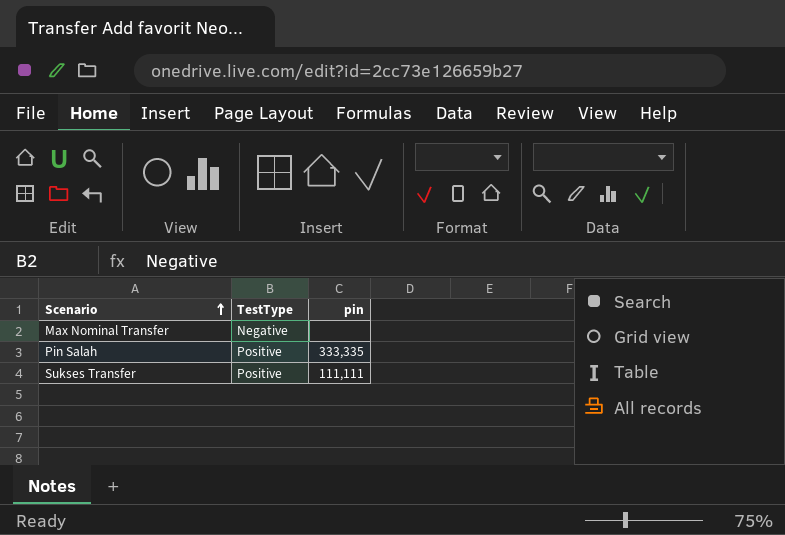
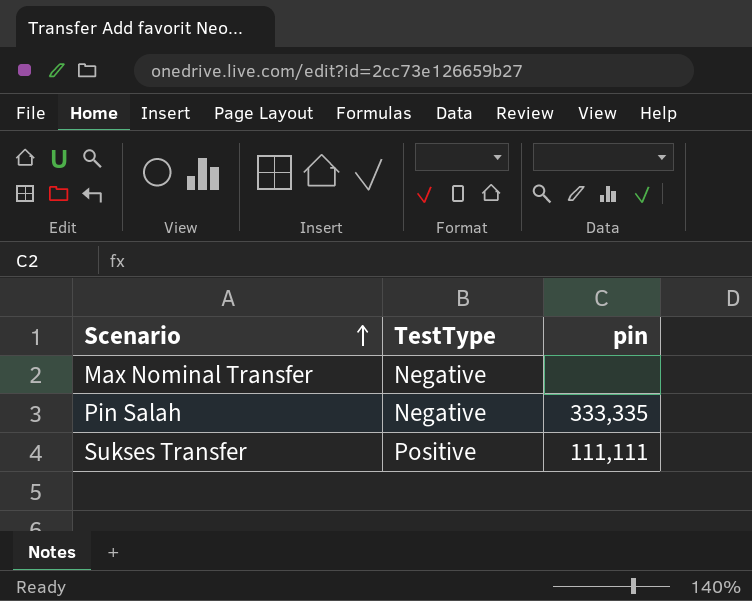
Pin Salah | TestType: Positive -> Negative

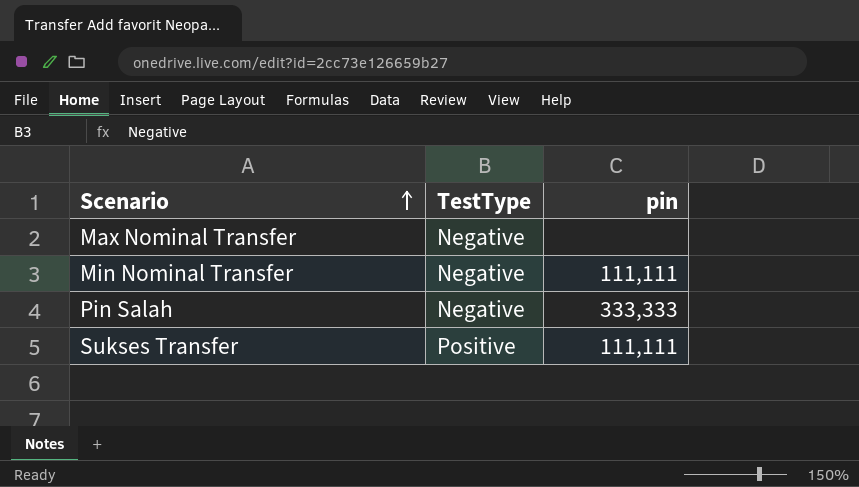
row Min Nominal Transfer: none -> Negative | 111,111
Pin Salah | pin: 333,335 -> 333,333

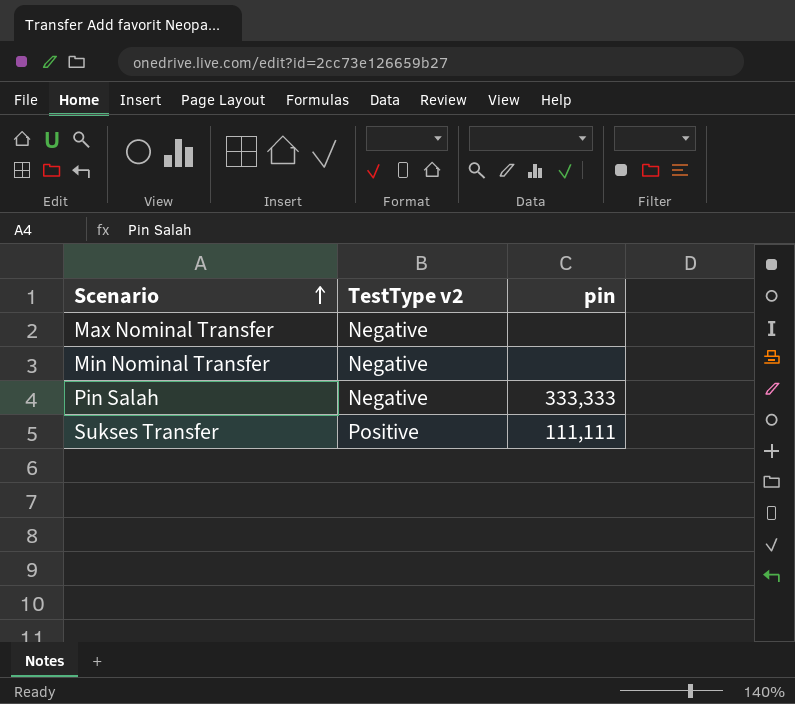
column name: TestType -> TestType v2
Min Nominal Transfer | pin: 111,111 -> none

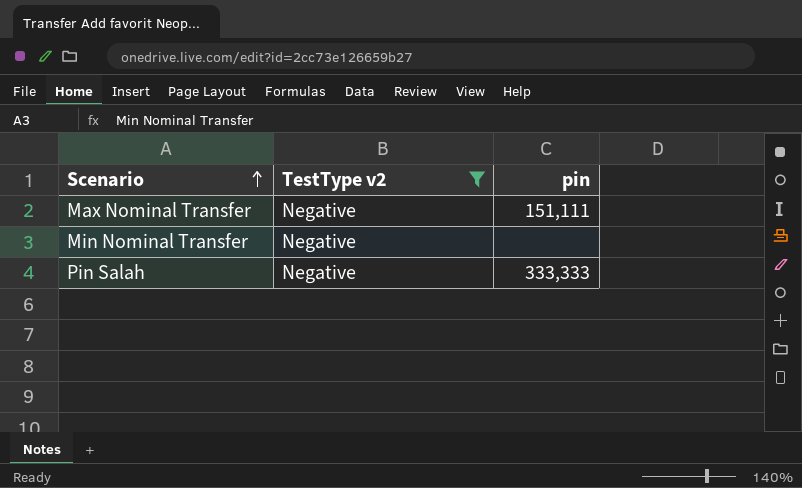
filter: none -> TestType v2 = Negative
Max Nominal Transfer | pin: none -> 151,111

